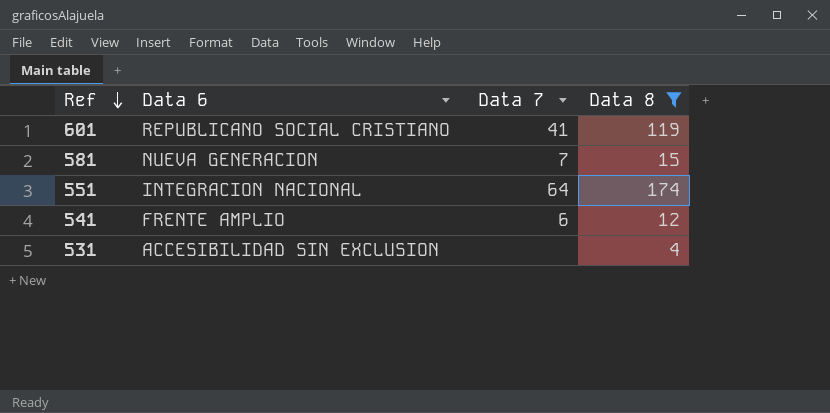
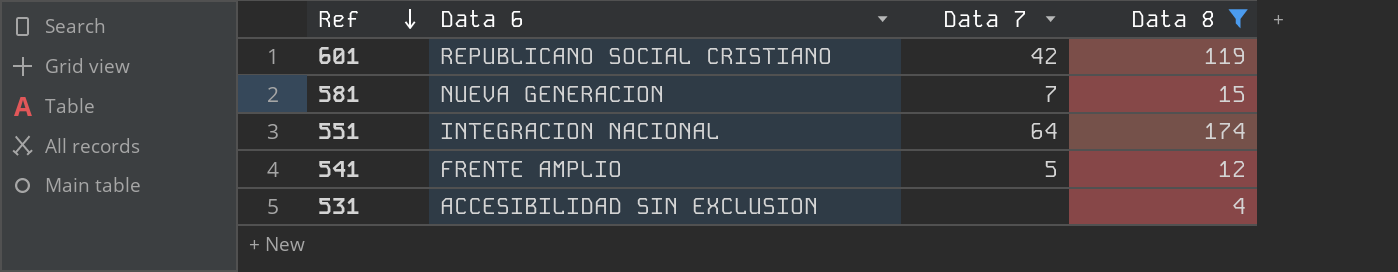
601 | Data 7: 41 -> 42
541 | Data 7: 6 -> 5

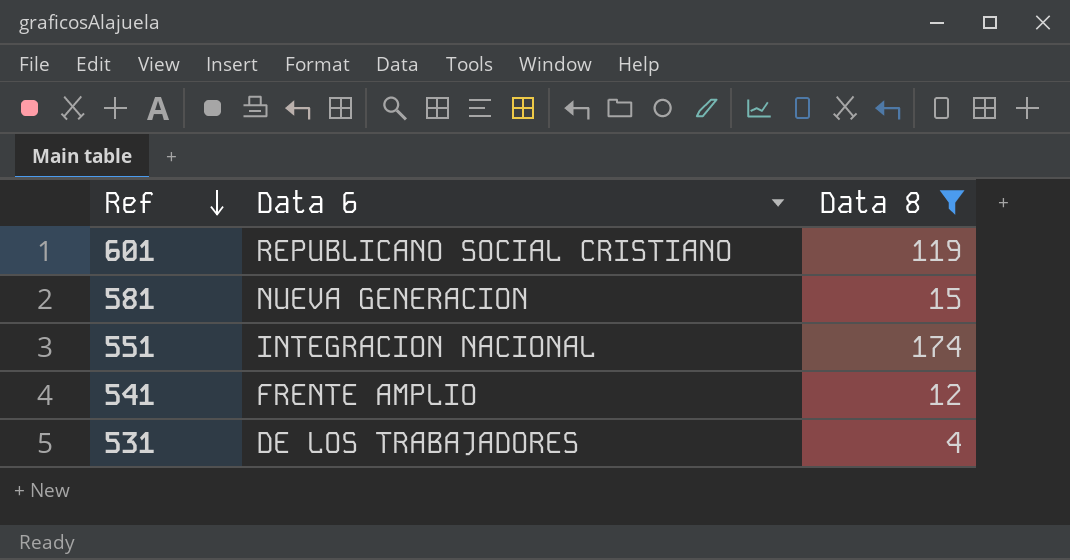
column Data 7 | position: 3 -> none
531 | Data 6: ACCESIBILIDAD SIN EXCLUSION -> DE LOS TRABAJADORES

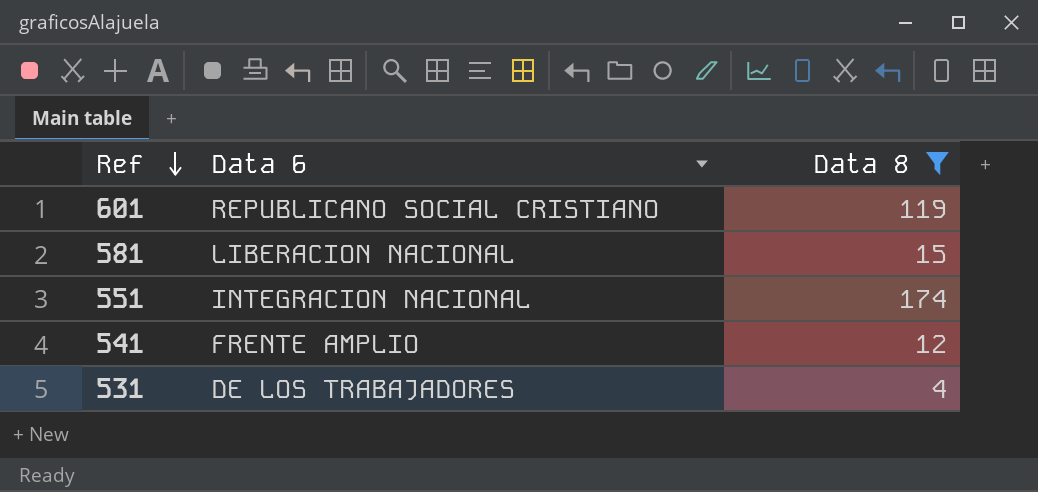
581 | Data 6: NUEVA GENERACION -> LIBERACION NACIONAL

